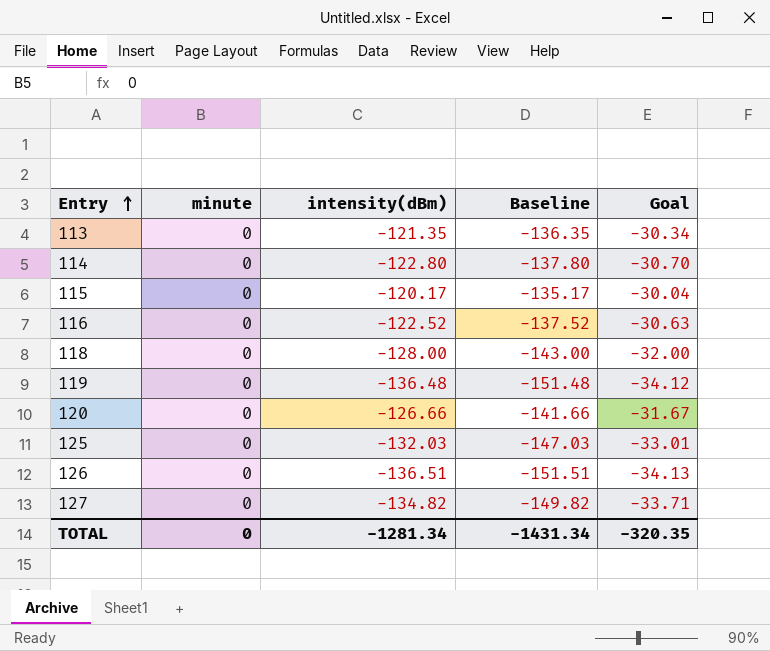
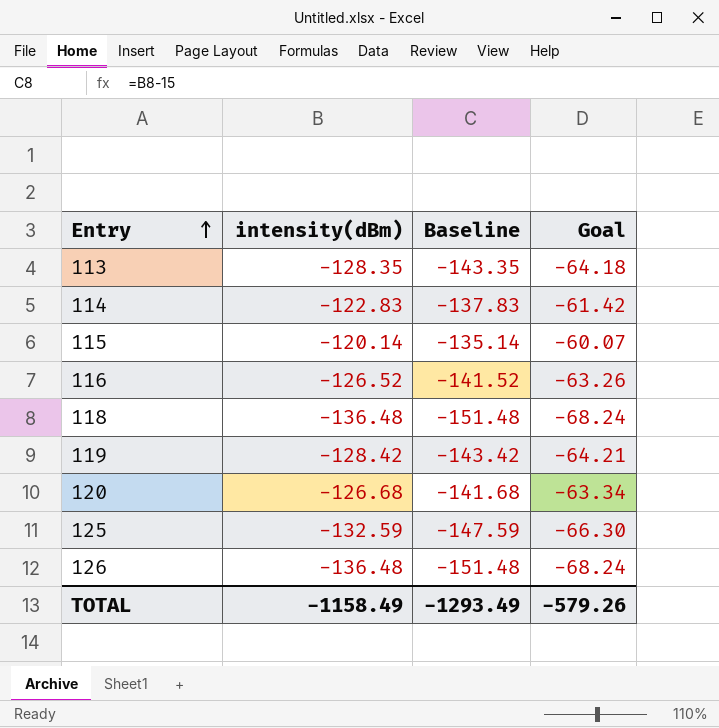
column minute | position: 2 -> none
column Goal | formula: [intensity(dBm)] * 0.25 -> [intensity(dBm)] * 0.5
row 127: 0 | -134.82 | -149.82 | -33.71 -> none
113 | intensity(dBm): -121.35 -> -128.35
113 | Baseline: -136.35 -> -143.35
114 | intensity(dBm): -122.80 -> -122.83
114 | Baseline: -137.80 -> -137.83
115 | intensity(dBm): -120.17 -> -120.14
115 | Baseline: -135.17 -> -135.14
116 | intensity(dBm): -122.52 -> -126.52
116 | Baseline: -137.52 -> -141.52
118 | intensity(dBm): -128.00 -> -136.48
118 | Baseline: -143.00 -> -151.48
119 | intensity(dBm): -136.48 -> -128.42
119 | Baseline: -151.48 -> -143.42
120 | intensity(dBm): -126.66 -> -126.68
120 | Baseline: -141.66 -> -141.68
125 | intensity(dBm): -132.03 -> -132.59
125 | Baseline: -147.03 -> -147.59
126 | intensity(dBm): -136.51 -> -136.48
126 | Baseline: -151.51 -> -151.48
TOTAL | intensity(dBm): -1281.34 -> -1158.49
TOTAL | Baseline: -1431.34 -> -1293.49
TOTAL | Goal: -320.35 -> -579.26

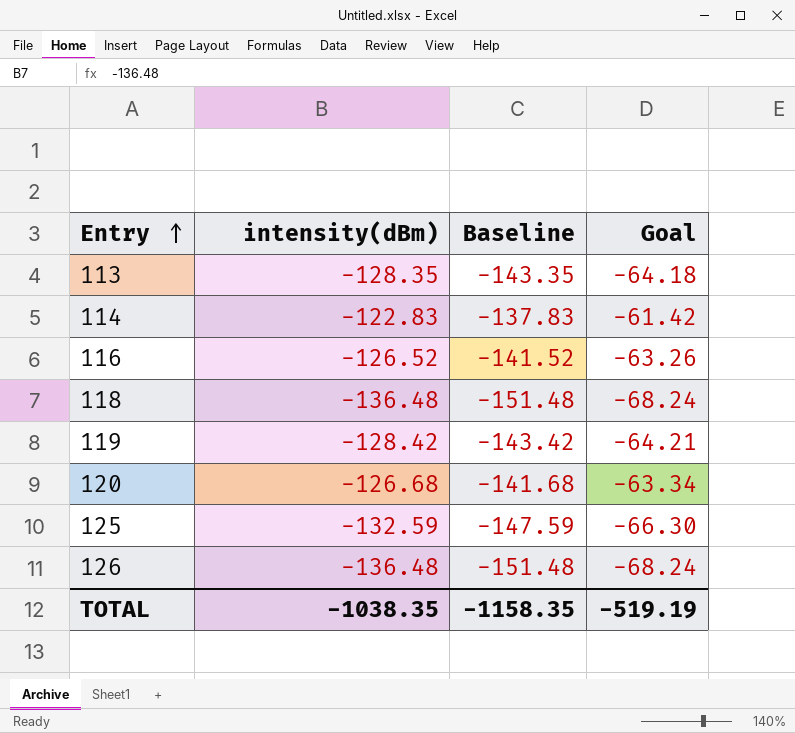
row 115: -120.14 | -135.14 | -60.07 -> none
TOTAL | intensity(dBm): -1158.49 -> -1038.35
TOTAL | Baseline: -1293.49 -> -1158.35
TOTAL | Goal: -579.26 -> -519.19

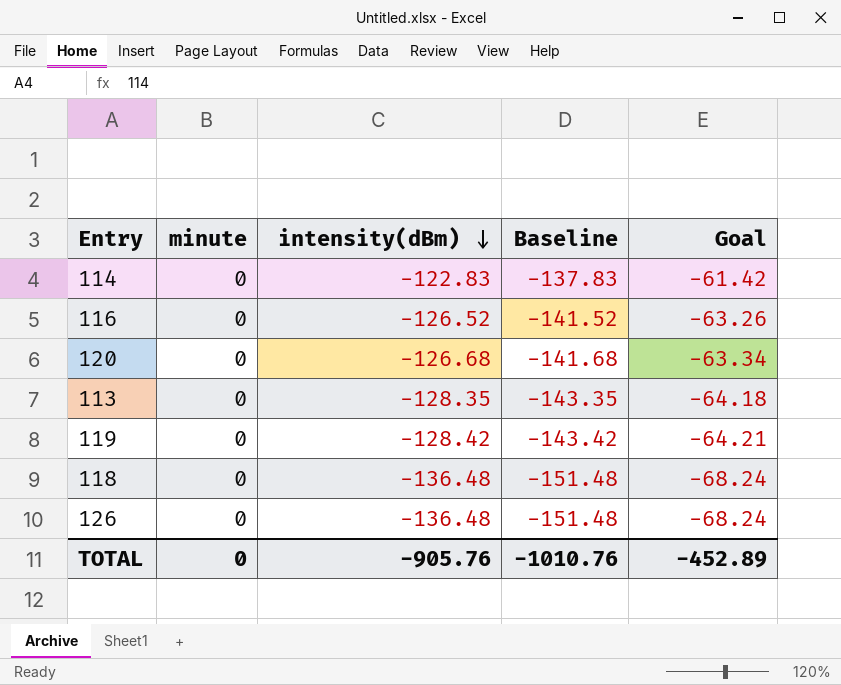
row order: Entry ascending -> intensity(dBm) descending
column minute | position: none -> 2
row 125: -132.59 | -147.59 | -66.30 -> none
TOTAL | intensity(dBm): -1038.35 -> -905.76
TOTAL | Baseline: -1158.35 -> -1010.76
TOTAL | Goal: -519.19 -> -452.89

